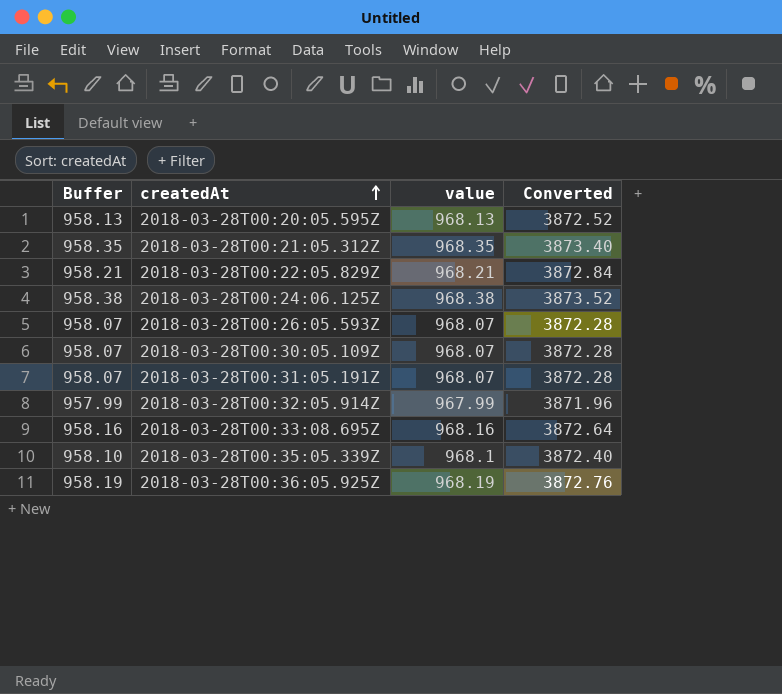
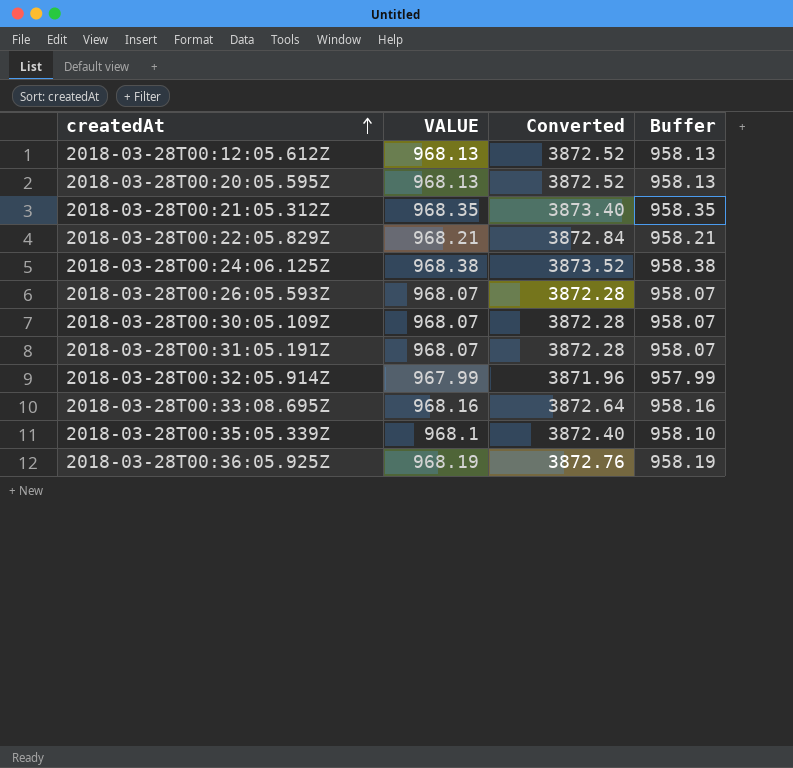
column name: value -> VALUE
column Buffer | position: 1 -> 4
row 2018-03-28T00:12:05.612Z: none -> 968.13 | 3872.52 | 958.13

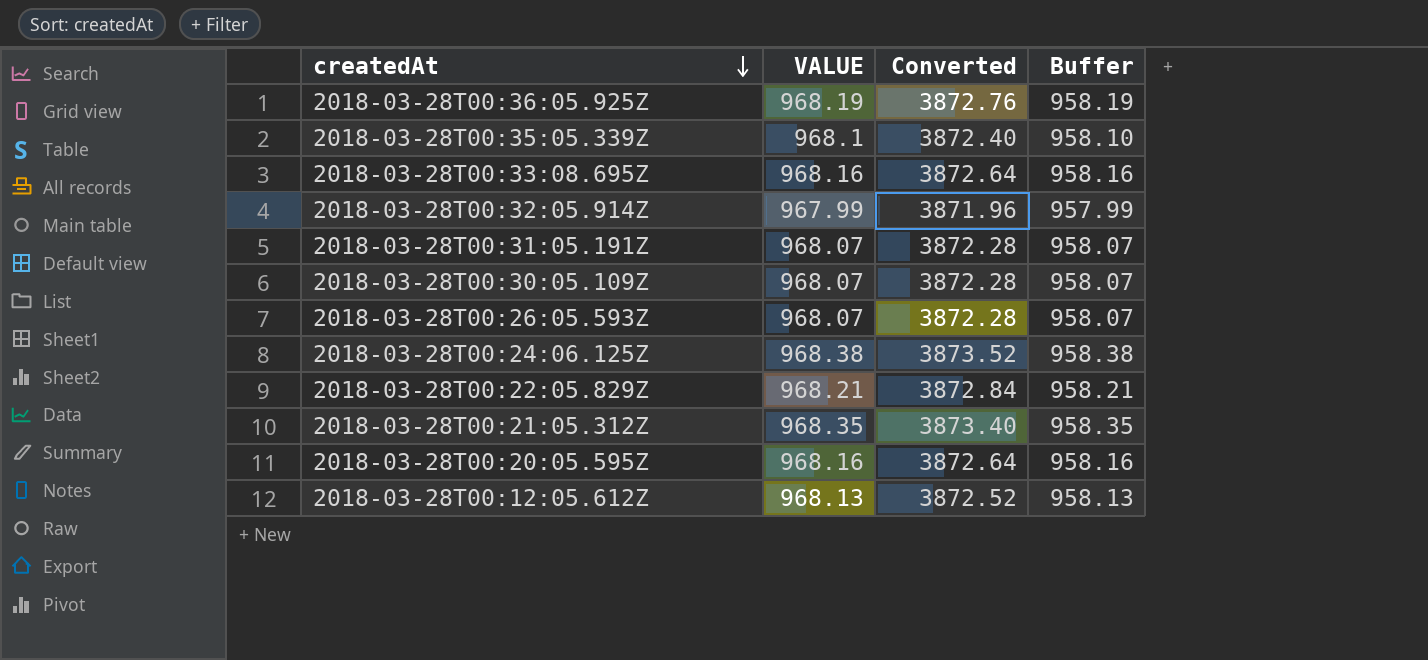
row order: createdAt ascending -> createdAt descending
2018-03-28T00:20:05.595Z | VALUE: 968.13 -> 968.16
2018-03-28T00:20:05.595Z | Converted: 3872.52 -> 3872.64
2018-03-28T00:20:05.595Z | Buffer: 958.13 -> 958.16

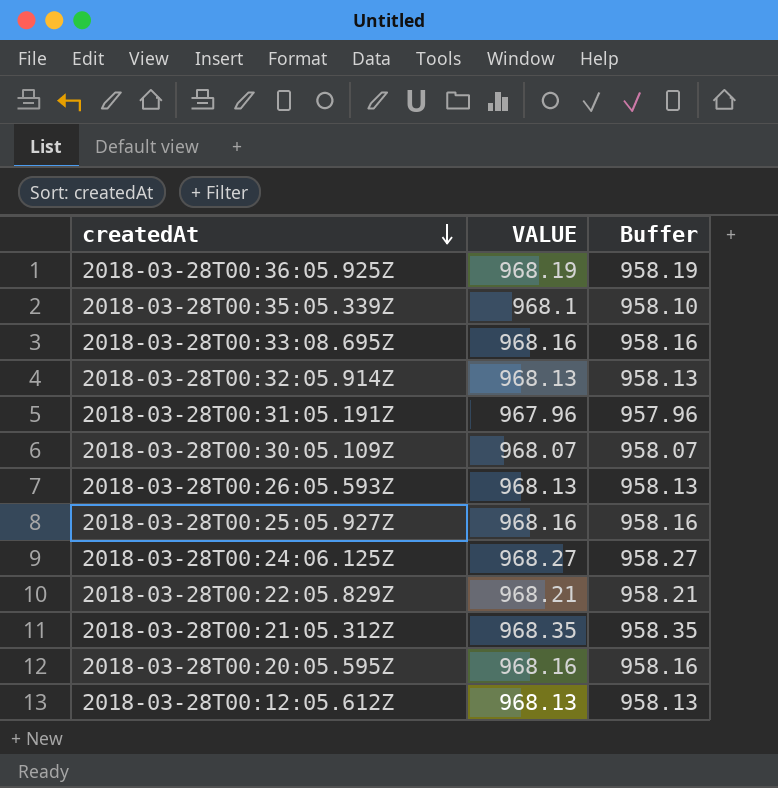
column Converted | formula: [VALUE] * 4 -> none
2018-03-28T00:32:05.914Z | VALUE: 967.99 -> 968.13
2018-03-28T00:32:05.914Z | Buffer: 957.99 -> 958.13
2018-03-28T00:31:05.191Z | VALUE: 968.07 -> 967.96
2018-03-28T00:31:05.191Z | Buffer: 958.07 -> 957.96
2018-03-28T00:26:05.593Z | VALUE: 968.07 -> 968.13
2018-03-28T00:26:05.593Z | Buffer: 958.07 -> 958.13
row 2018-03-28T00:25:05.927Z: none -> 968.16 | 958.16
2018-03-28T00:24:06.125Z | VALUE: 968.38 -> 968.27
2018-03-28T00:24:06.125Z | Buffer: 958.38 -> 958.27

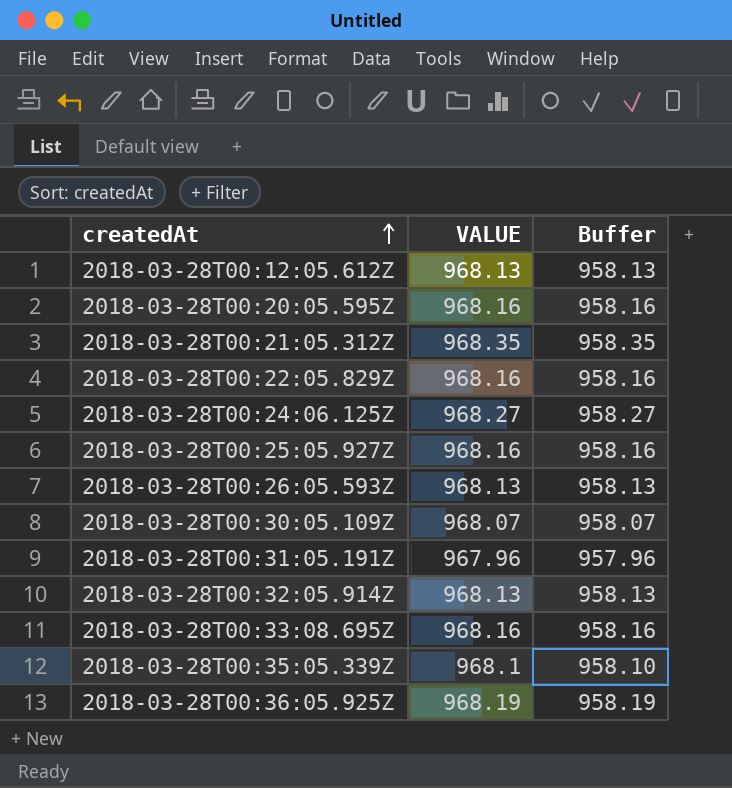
row order: createdAt descending -> createdAt ascending
2018-03-28T00:22:05.829Z | VALUE: 968.21 -> 968.16
2018-03-28T00:22:05.829Z | Buffer: 958.21 -> 958.16

